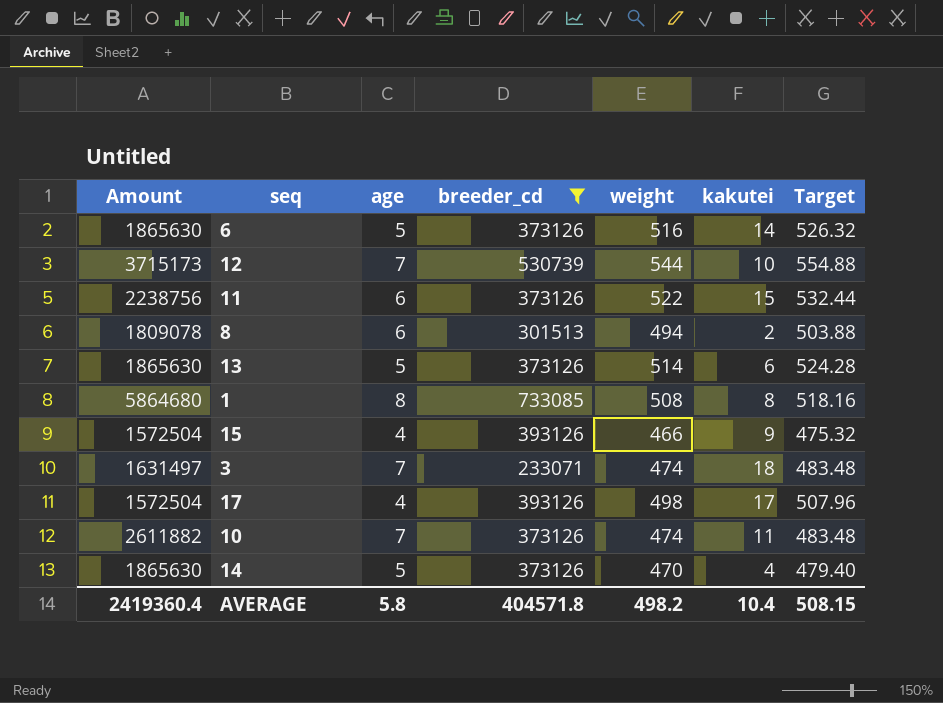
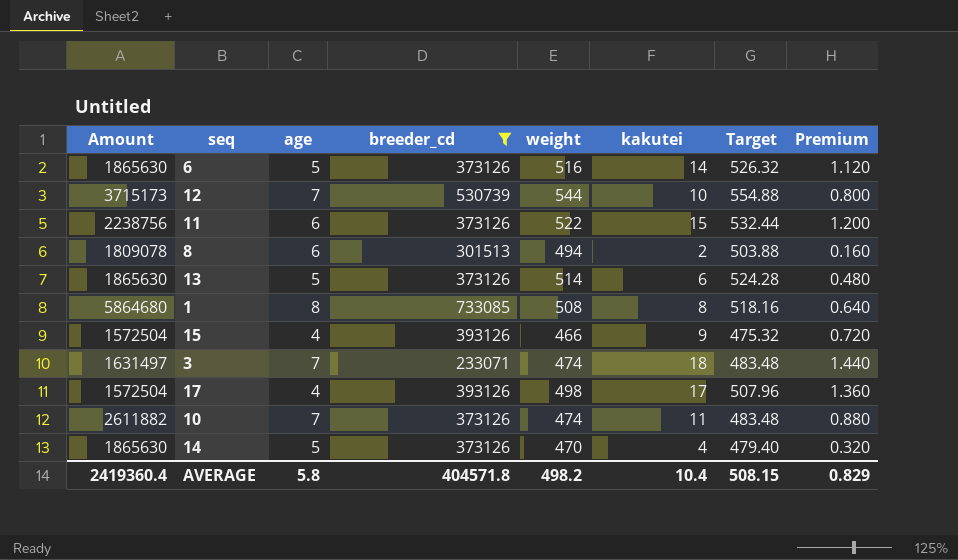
column Premium | formula: none -> [kakutei] * 0.08

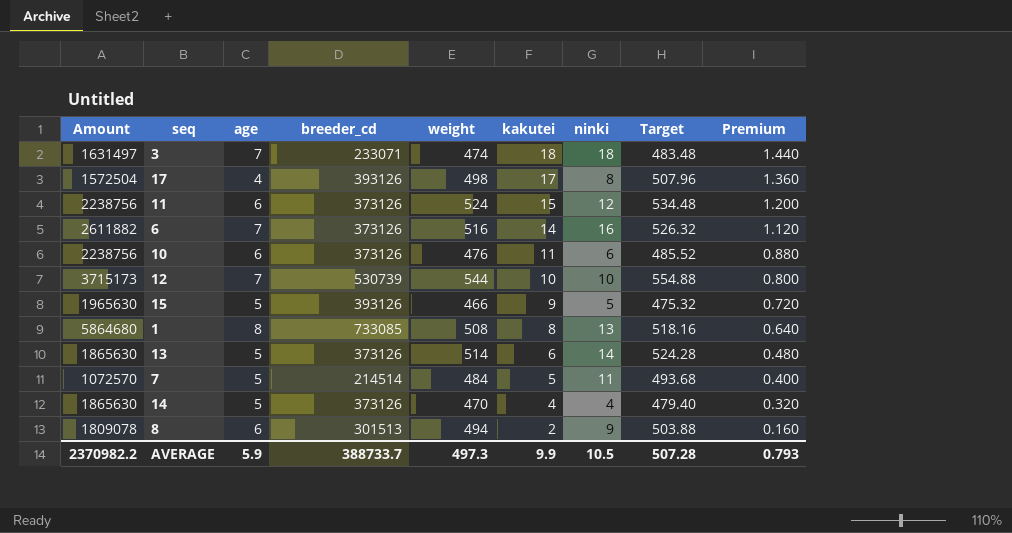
filter: breeder_cd != 214514 -> none
row order: none -> kakutei descending
column ninki | position: none -> 7
11 | weight: 522 -> 524
11 | Target: 532.44 -> 534.48
6 | Amount: 1865630 -> 2611882
6 | age: 5 -> 7
10 | Amount: 2611882 -> 2238756
10 | age: 7 -> 6
10 | weight: 474 -> 476
10 | Target: 483.48 -> 485.52
15 | Amount: 1572504 -> 1965630
15 | age: 4 -> 5
AVERAGE | Amount: 2419360.4 -> 2370982.2
AVERAGE | age: 5.8 -> 5.9
AVERAGE | breeder_cd: 404571.8 -> 388733.7
AVERAGE | weight: 498.2 -> 497.3
AVERAGE | kakutei: 10.4 -> 9.9
AVERAGE | Target: 508.15 -> 507.28
AVERAGE | Premium: 0.829 -> 0.793

